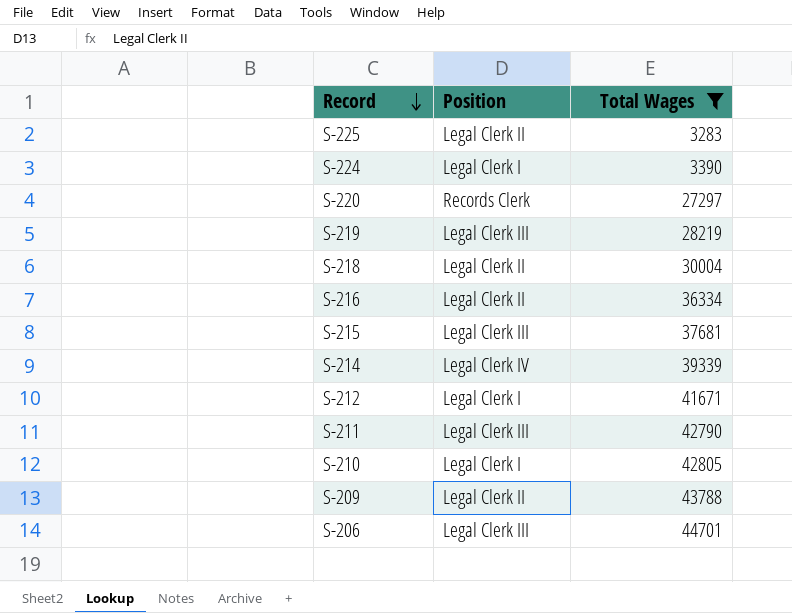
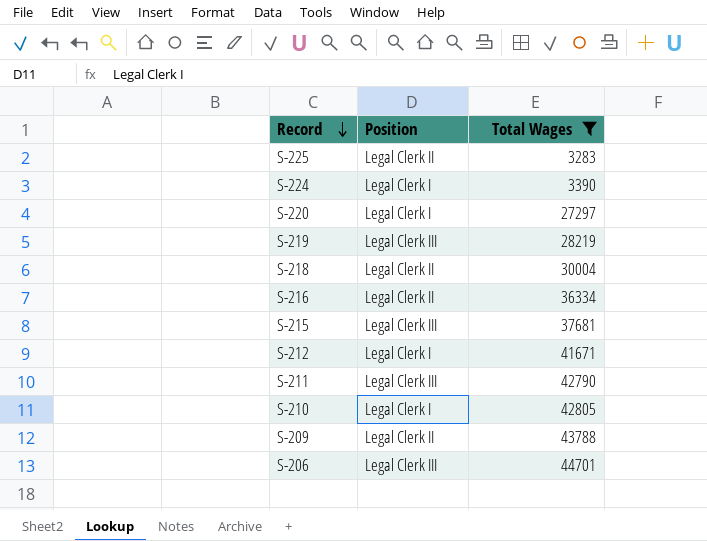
row S-214: Legal Clerk IV | 39339 -> none
S-220 | Position: Records Clerk -> Legal Clerk I

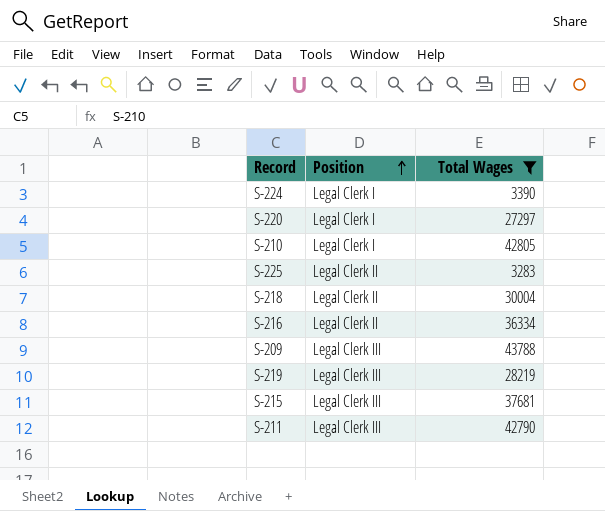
row order: Record descending -> Position ascending
row S-212: Legal Clerk I | 41671 -> none
row S-206: Legal Clerk III | 44701 -> none
S-209 | Position: Legal Clerk II -> Legal Clerk III

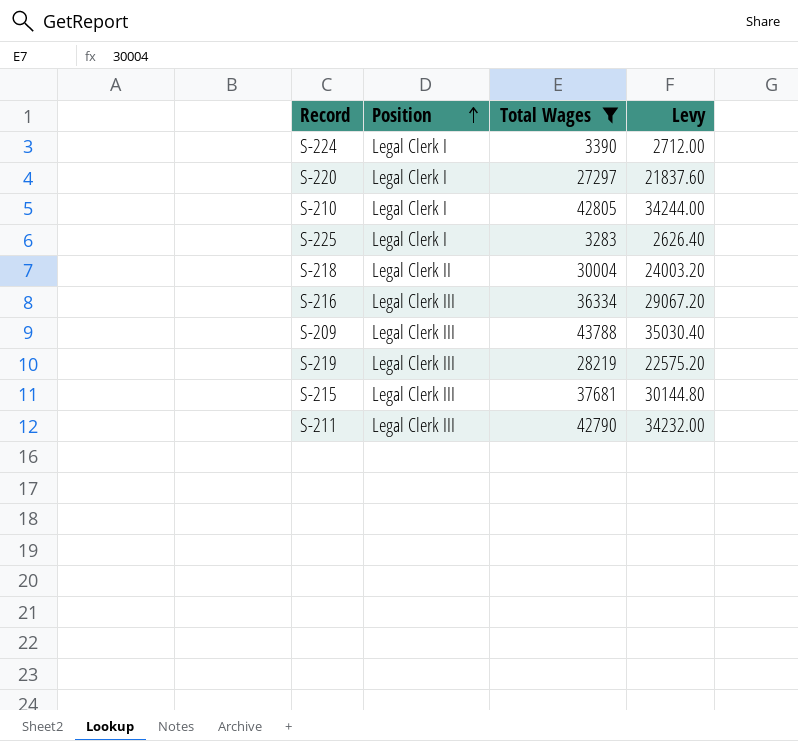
column Levy | formula: none -> [Total Wages] * 0.8
S-225 | Position: Legal Clerk II -> Legal Clerk I
S-216 | Position: Legal Clerk II -> Legal Clerk III

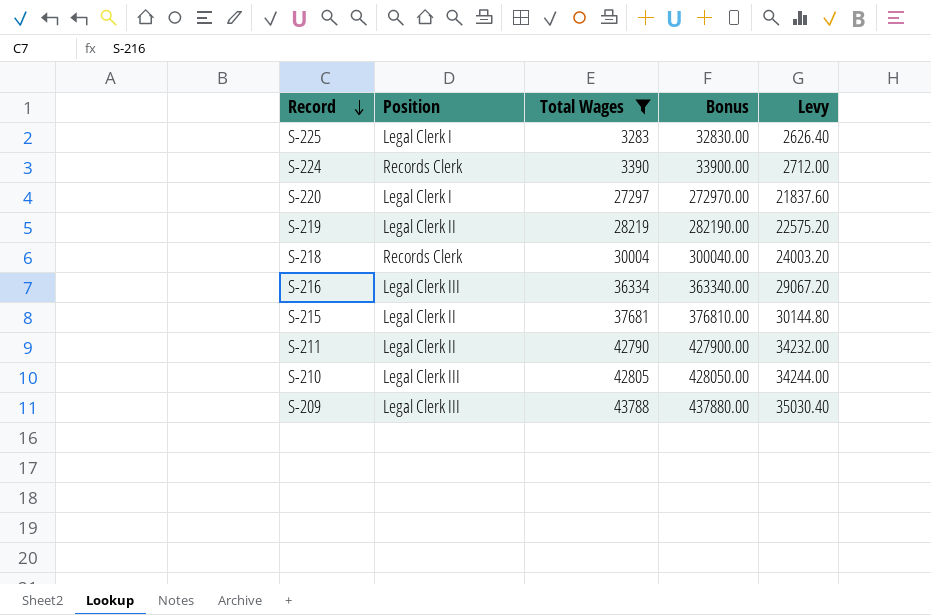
row order: Position ascending -> Record descending
column Bonus | formula: none -> [Total Wages] * 10
S-224 | Position: Legal Clerk I -> Records Clerk
S-219 | Position: Legal Clerk III -> Legal Clerk II
S-218 | Position: Legal Clerk II -> Records Clerk
S-215 | Position: Legal Clerk III -> Legal Clerk II
S-211 | Position: Legal Clerk III -> Legal Clerk II
S-210 | Position: Legal Clerk I -> Legal Clerk III

